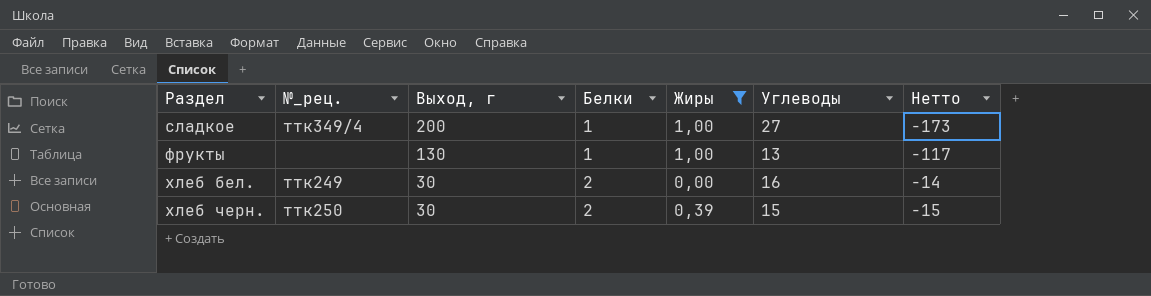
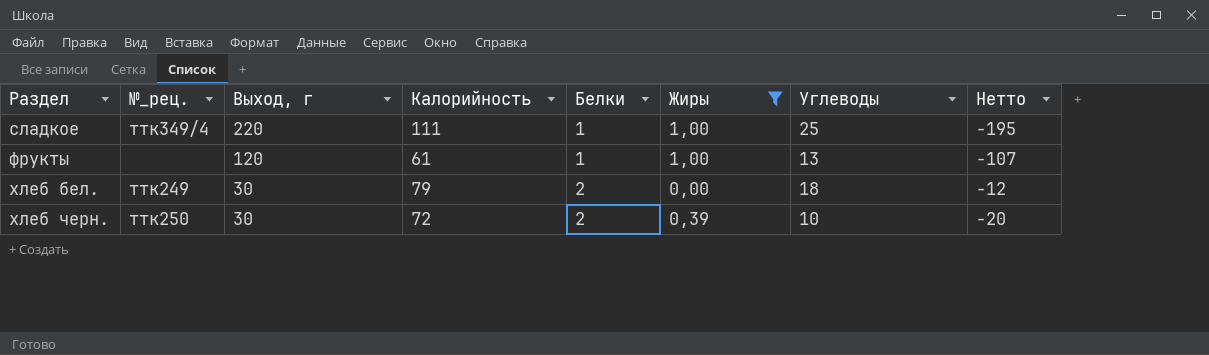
column Калорийность | position: none -> 4
сладкое | Выход, г: 200 -> 220
сладкое | Углеводы: 27 -> 25
сладкое | Нетто: -173 -> -195
фрукты | Выход, г: 130 -> 120
фрукты | Нетто: -117 -> -107
хлеб бел. | Углеводы: 16 -> 18
хлеб бел. | Нетто: -14 -> -12
хлеб черн. | Углеводы: 15 -> 10
хлеб черн. | Нетто: -15 -> -20

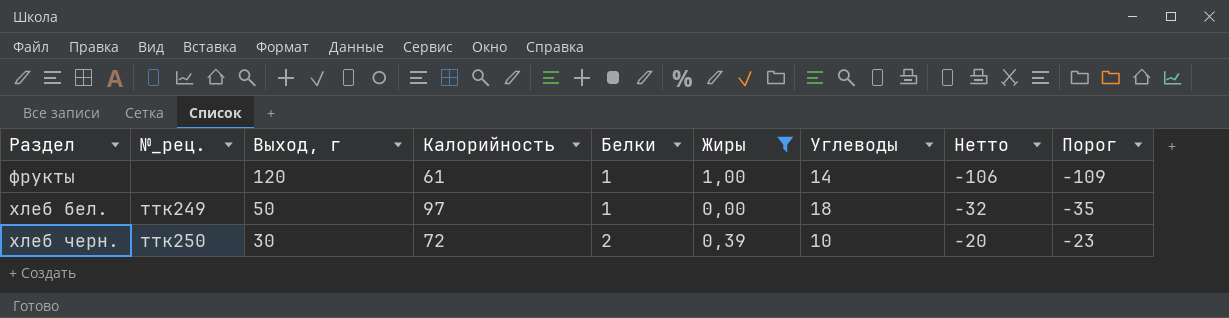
column Порог | formula: none -> [Нетто] - 3
row сладкое: ттк349/4 | 220 | 111 | 1 | 1,00 | 25 | -195 -> none
фрукты | Углеводы: 13 -> 14
фрукты | Нетто: -107 -> -106
хлеб бел. | Выход, г: 30 -> 50
хлеб бел. | Калорийность: 79 -> 97
хлеб бел. | Белки: 2 -> 1
хлеб бел. | Нетто: -12 -> -32

